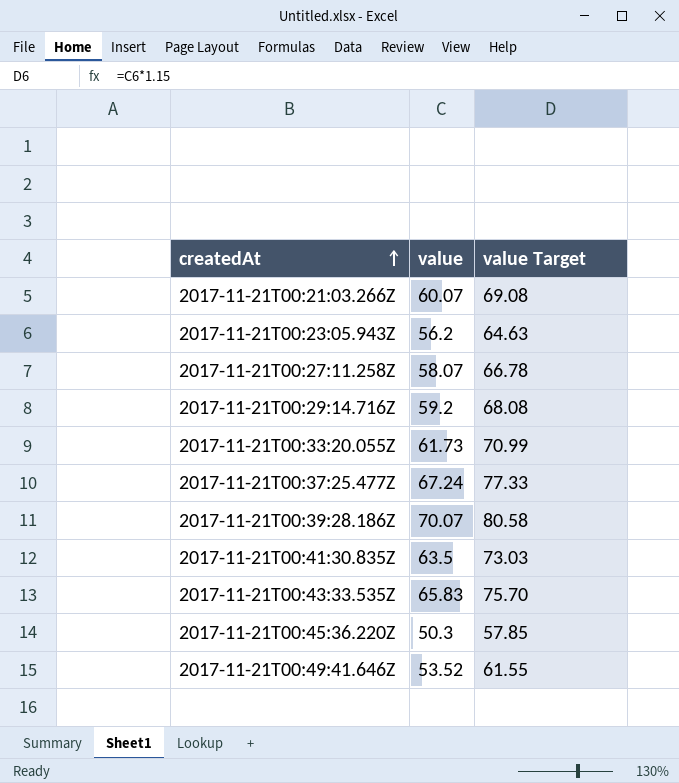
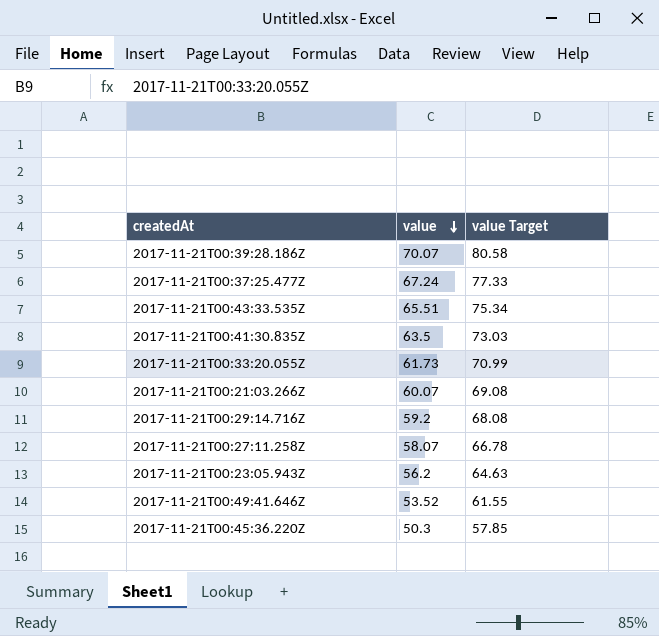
row order: createdAt ascending -> value descending
2017-11-21T00:43:33.535Z | value: 65.83 -> 65.51
2017-11-21T00:43:33.535Z | value Target: 75.70 -> 75.34

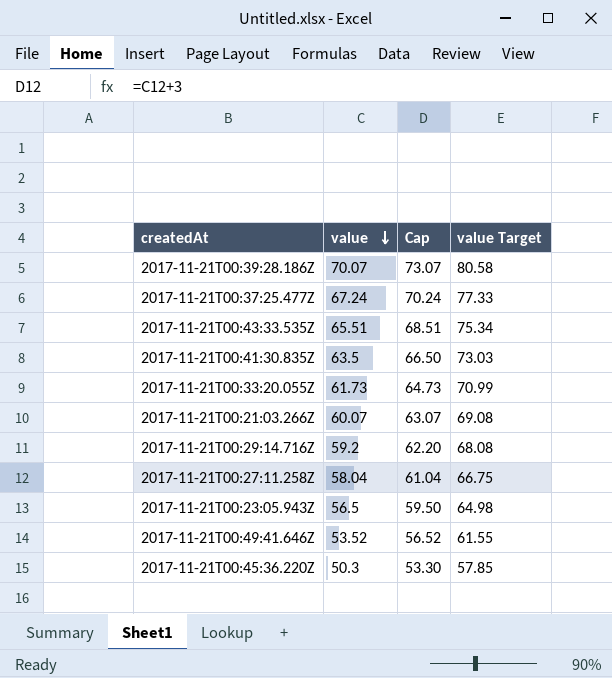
column Cap | formula: none -> [value] + 3
2017-11-21T00:27:11.258Z | value: 58.07 -> 58.04
2017-11-21T00:27:11.258Z | value Target: 66.78 -> 66.75
2017-11-21T00:23:05.943Z | value: 56.2 -> 56.5
2017-11-21T00:23:05.943Z | value Target: 64.63 -> 64.98

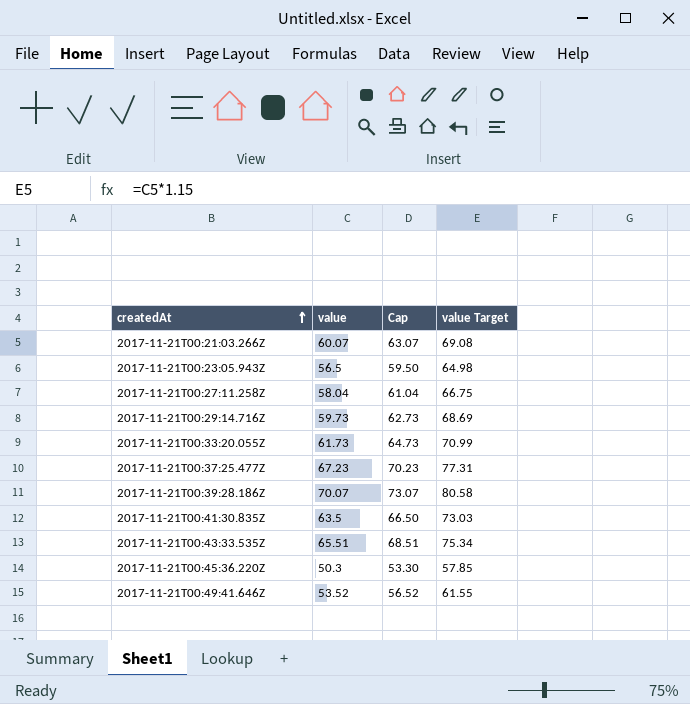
row order: value descending -> createdAt ascending
2017-11-21T00:29:14.716Z | value: 59.2 -> 59.73
2017-11-21T00:29:14.716Z | Cap: 62.20 -> 62.73
2017-11-21T00:29:14.716Z | value Target: 68.08 -> 68.69
2017-11-21T00:37:25.477Z | value: 67.24 -> 67.23
2017-11-21T00:37:25.477Z | Cap: 70.24 -> 70.23
2017-11-21T00:37:25.477Z | value Target: 77.33 -> 77.31

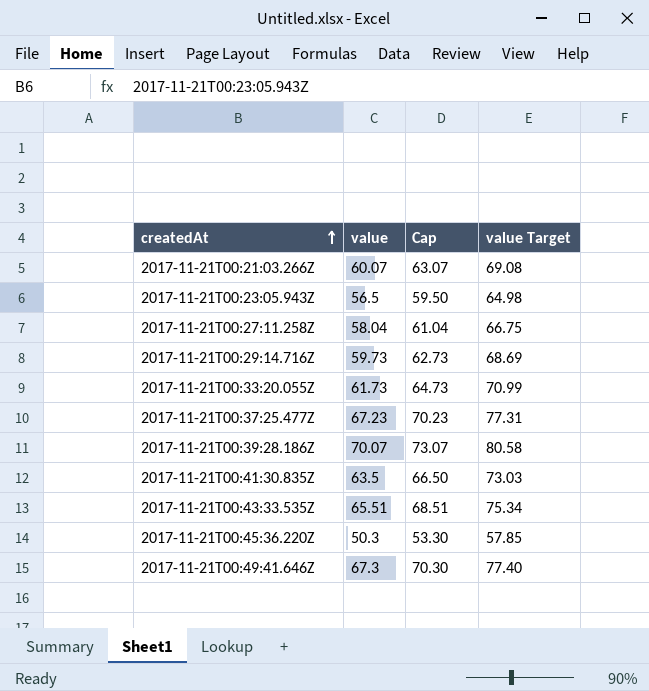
2017-11-21T00:49:41.646Z | value: 53.52 -> 67.3
2017-11-21T00:49:41.646Z | Cap: 56.52 -> 70.30
2017-11-21T00:49:41.646Z | value Target: 61.55 -> 77.40

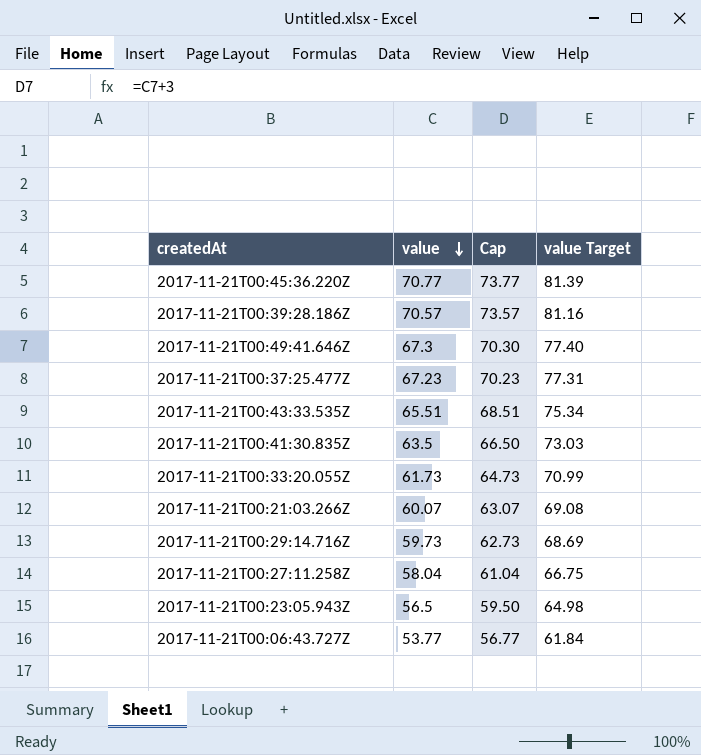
row order: createdAt ascending -> value descending
2017-11-21T00:45:36.220Z | value: 50.3 -> 70.77
2017-11-21T00:45:36.220Z | Cap: 53.30 -> 73.77
2017-11-21T00:45:36.220Z | value Target: 57.85 -> 81.39
2017-11-21T00:39:28.186Z | value: 70.07 -> 70.57
2017-11-21T00:39:28.186Z | Cap: 73.07 -> 73.57
2017-11-21T00:39:28.186Z | value Target: 80.58 -> 81.16
row 2017-11-21T00:06:43.727Z: none -> 53.77 | 56.77 | 61.84

